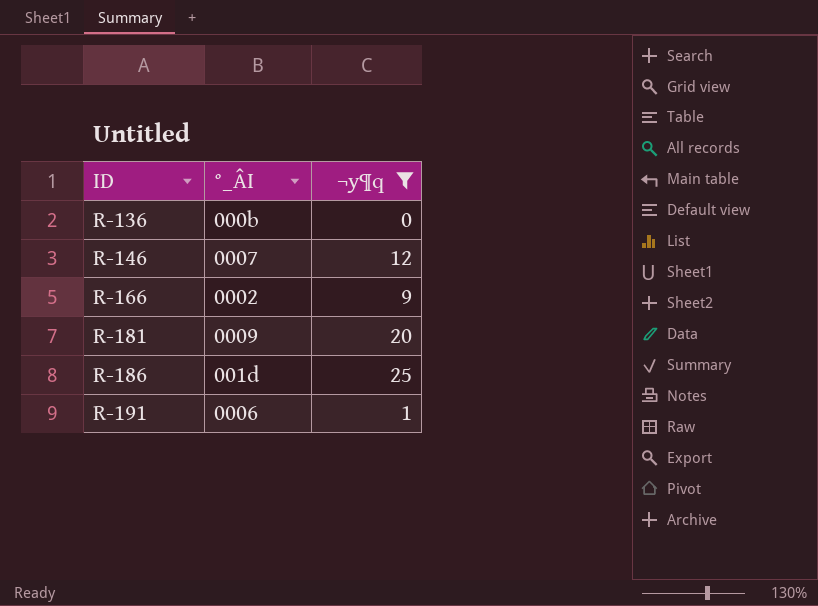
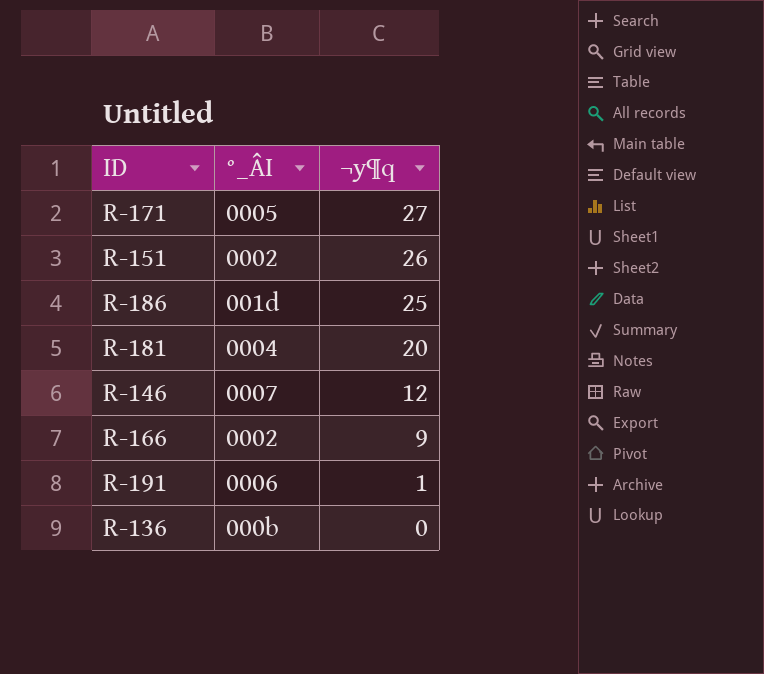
filter: ¬y¶q <= 25 -> none
row order: ID ascending -> ¬y¶q descending
R-181 | °_ÂI: 0009 -> 0004

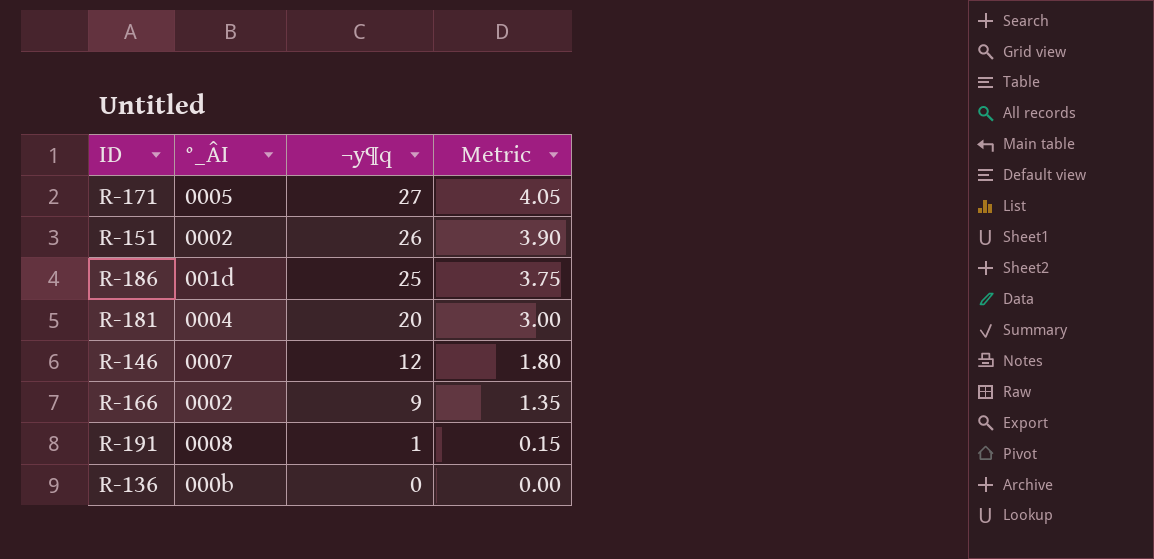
column Metric | formula: none -> [¬y¶q] * 0.15
R-191 | °_ÂI: 0006 -> 0008

